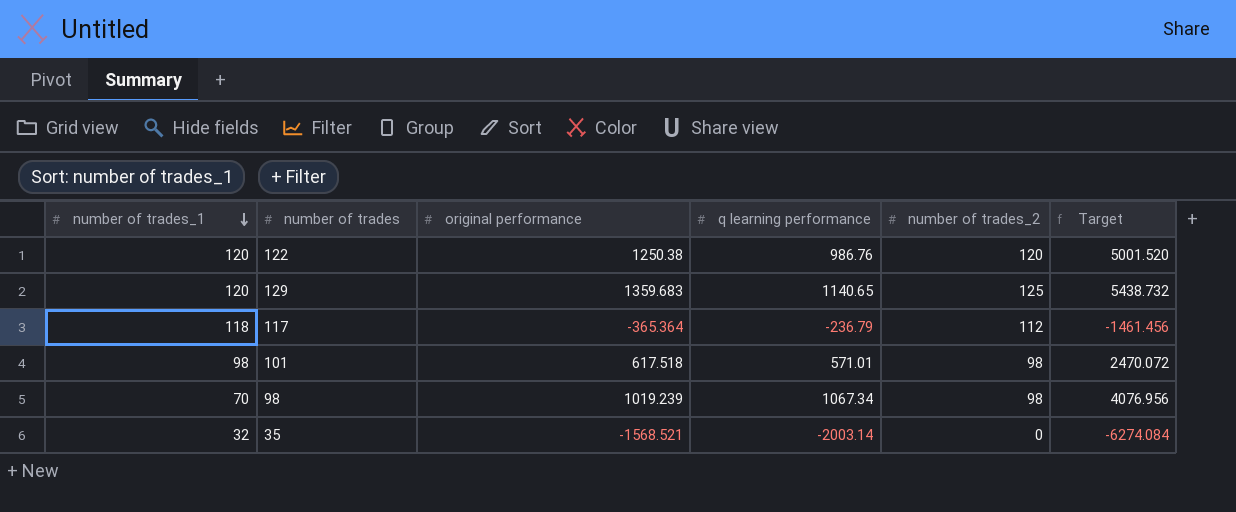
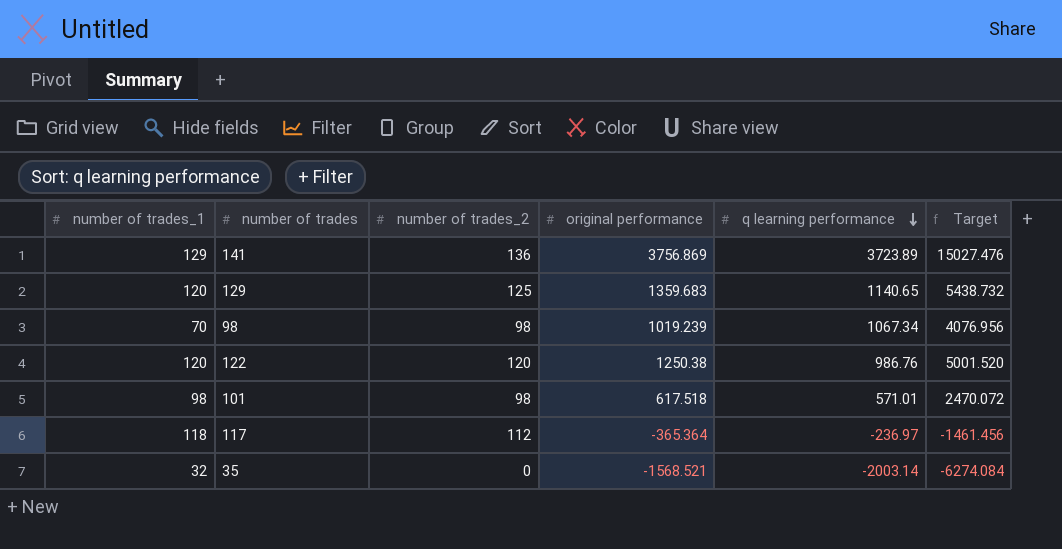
row order: number of trades_1 descending -> q learning performance descending
column number of trades_2 | position: 5 -> 3
row 141: none -> 129 | 136 | 3756.869 | 3723.89 | 15027.476
117 | q learning performance: -236.79 -> -236.97

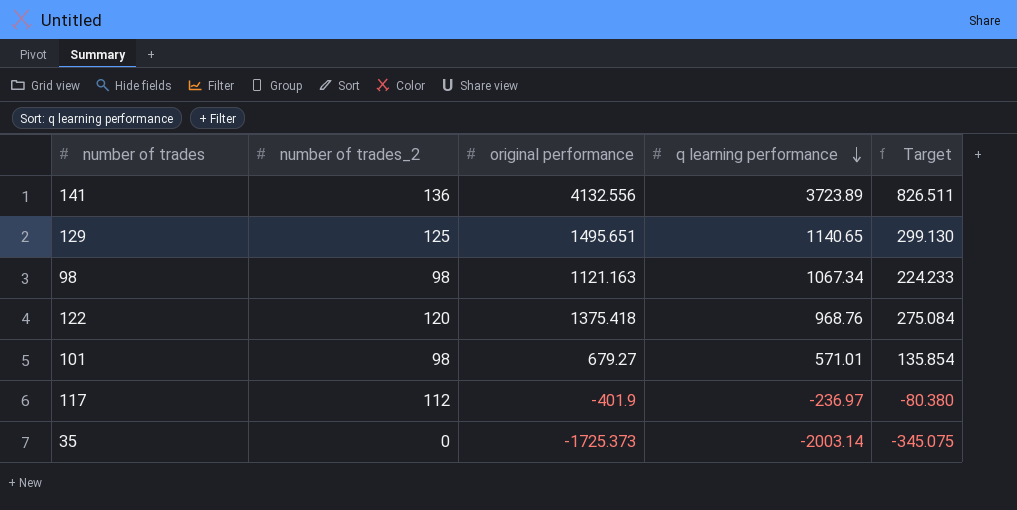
column number of trades_1 | position: 1 -> none
column Target | formula: [original performance] * 4 -> [original performance] * 0.2
141 | original performance: 3756.869 -> 4132.556
129 | original performance: 1359.683 -> 1495.651
98 | original performance: 1019.239 -> 1121.163
122 | original performance: 1250.38 -> 1375.418
122 | q learning performance: 986.76 -> 968.76
101 | original performance: 617.518 -> 679.27
117 | original performance: -365.364 -> -401.9
35 | original performance: -1568.521 -> -1725.373

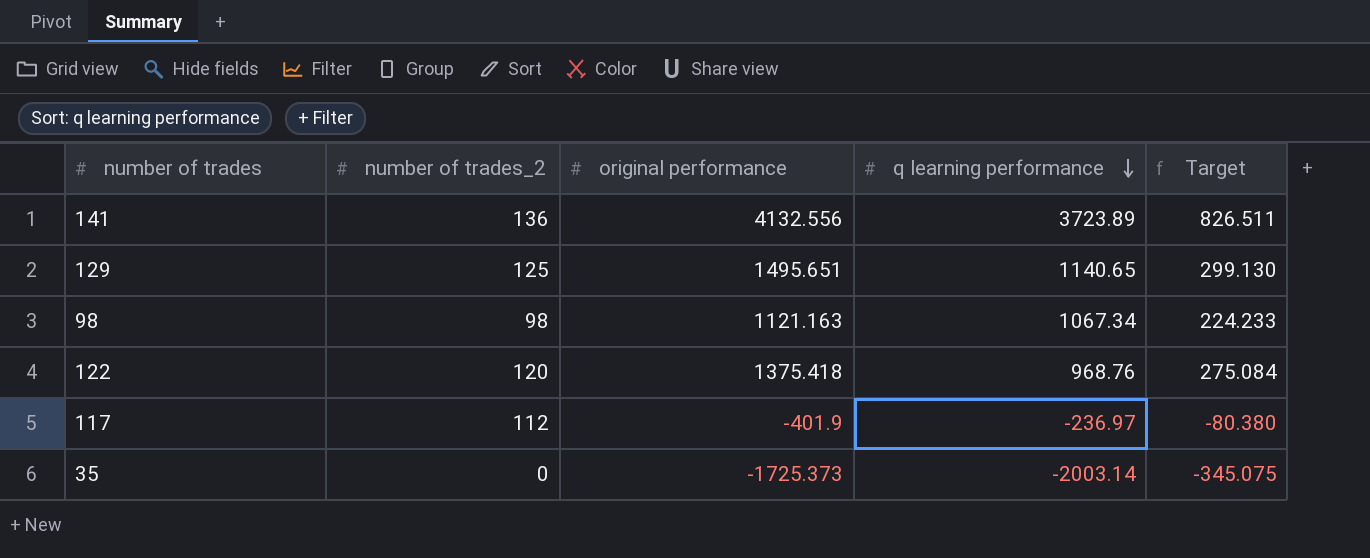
row 101: 98 | 679.27 | 571.01 | 135.854 -> none

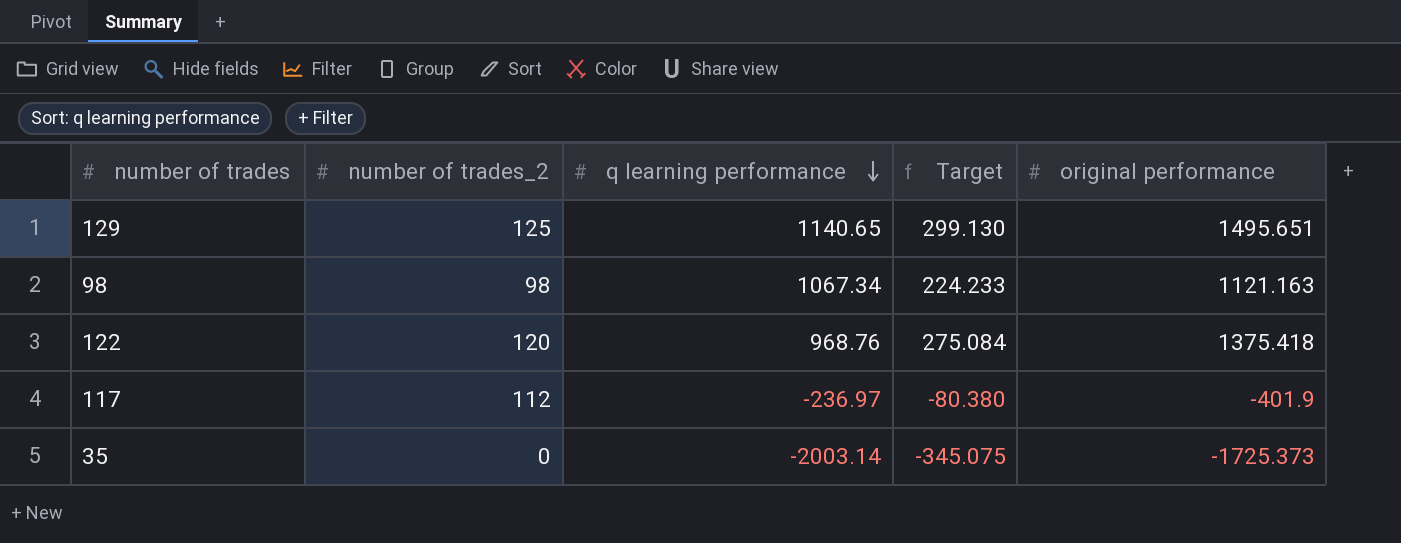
column original performance | position: 3 -> 5
row 141: 136 | 4132.556 | 3723.89 | 826.511 -> none

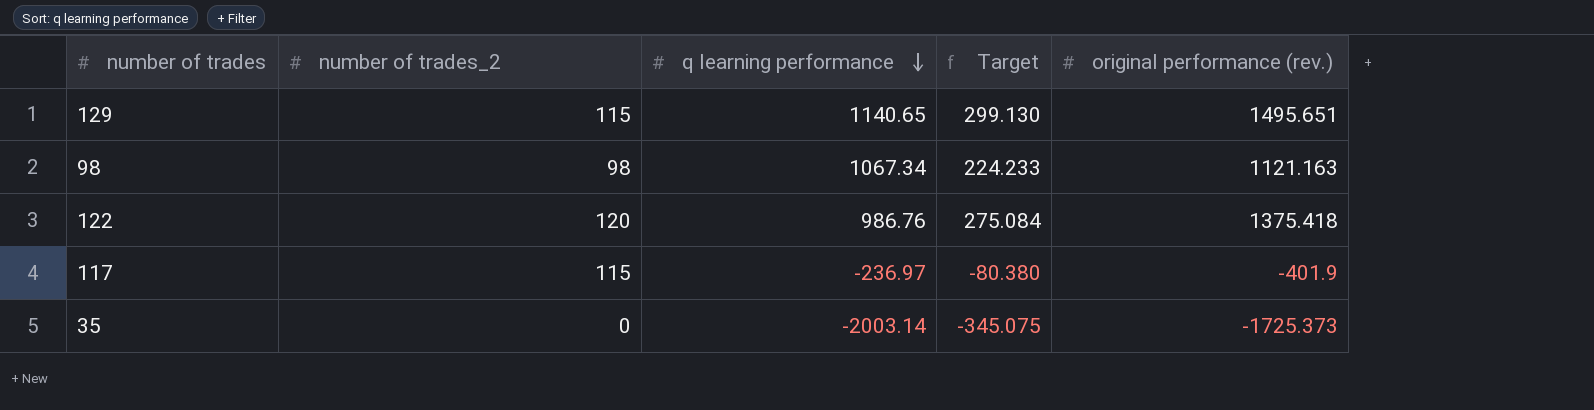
column name: original performance -> original performance (rev.)
129 | number of trades_2: 125 -> 115
122 | q learning performance: 968.76 -> 986.76
117 | number of trades_2: 112 -> 115

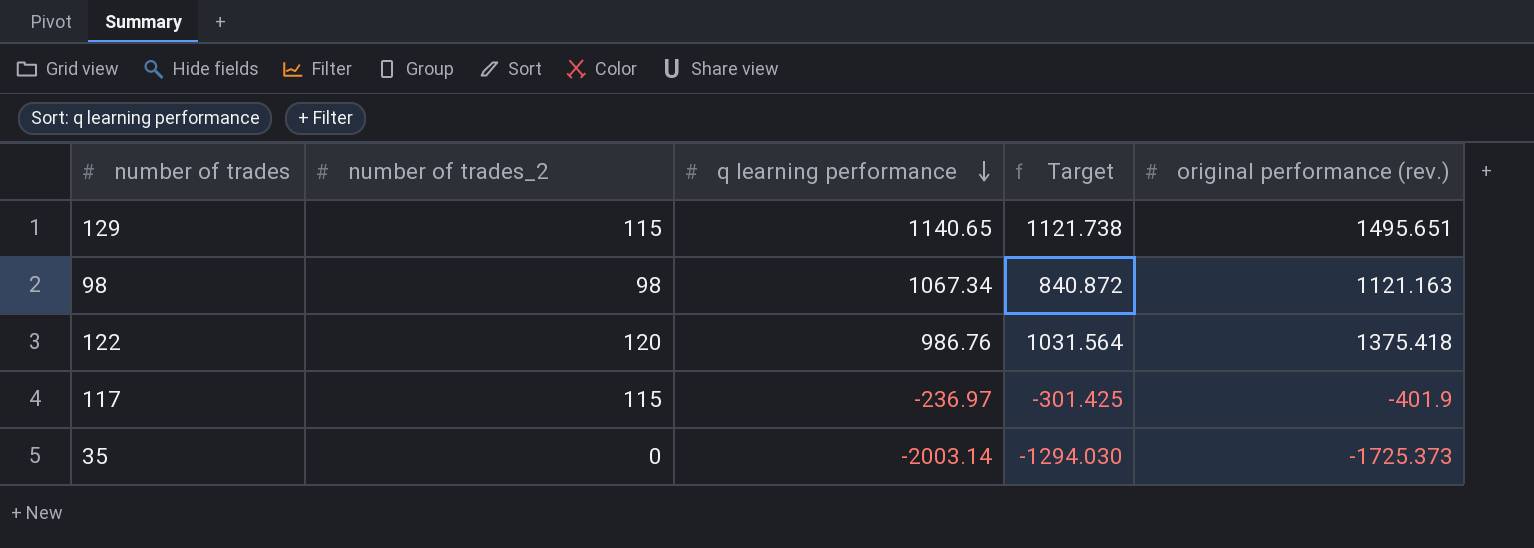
column Target | formula: [original performance (rev.)] * 0.2 -> [original performance (rev.)] * 0.75

